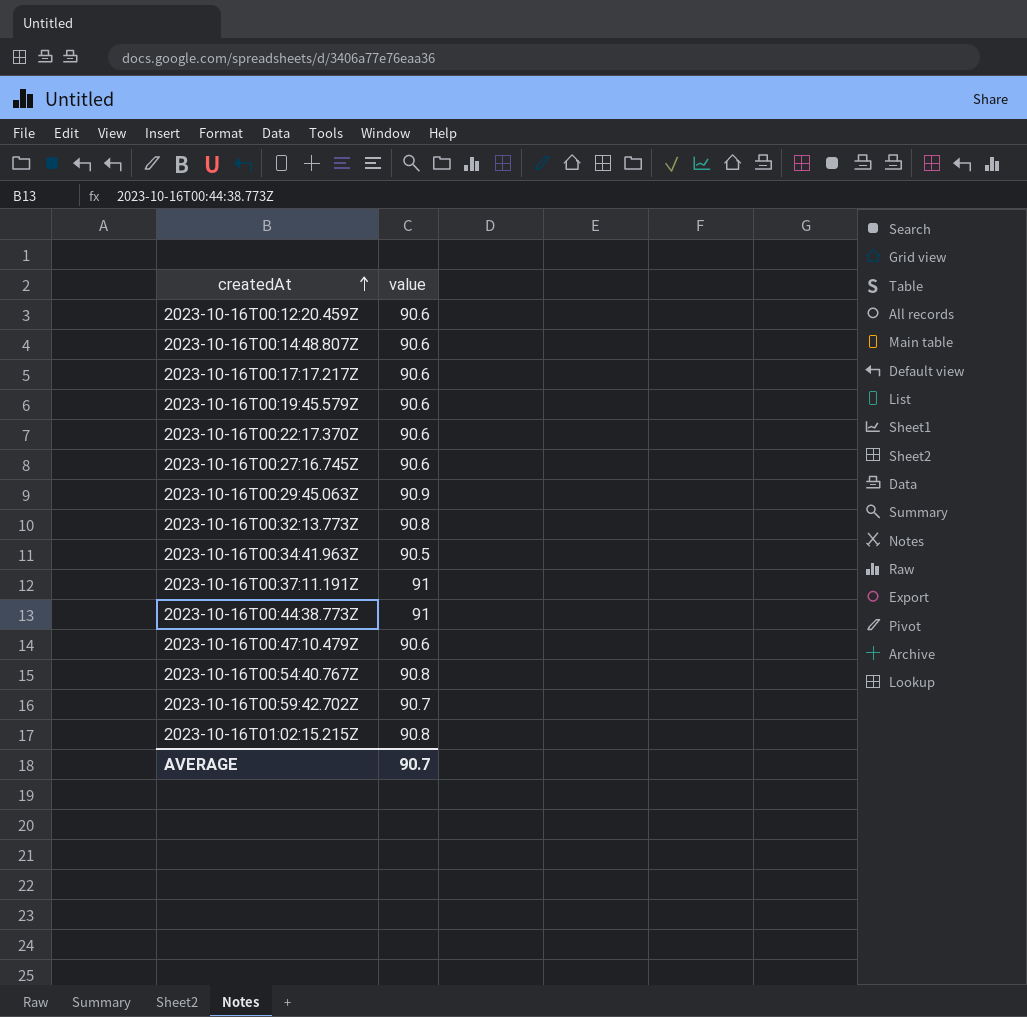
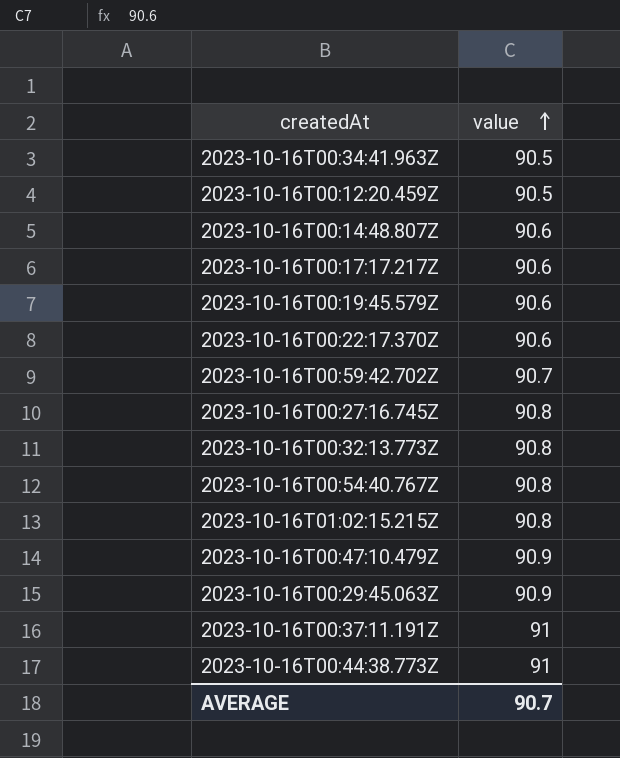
row order: createdAt ascending -> value ascending
2023-10-16T00:12:20.459Z | value: 90.6 -> 90.5
2023-10-16T00:27:16.745Z | value: 90.6 -> 90.8
2023-10-16T00:47:10.479Z | value: 90.6 -> 90.9

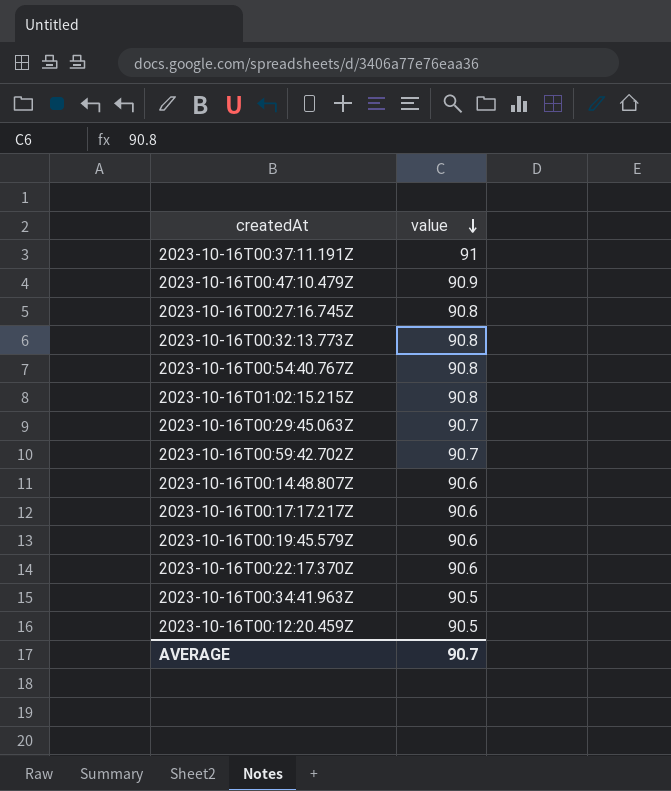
row order: value ascending -> value descending
row 2023-10-16T00:44:38.773Z: 91 -> none
2023-10-16T00:29:45.063Z | value: 90.9 -> 90.7

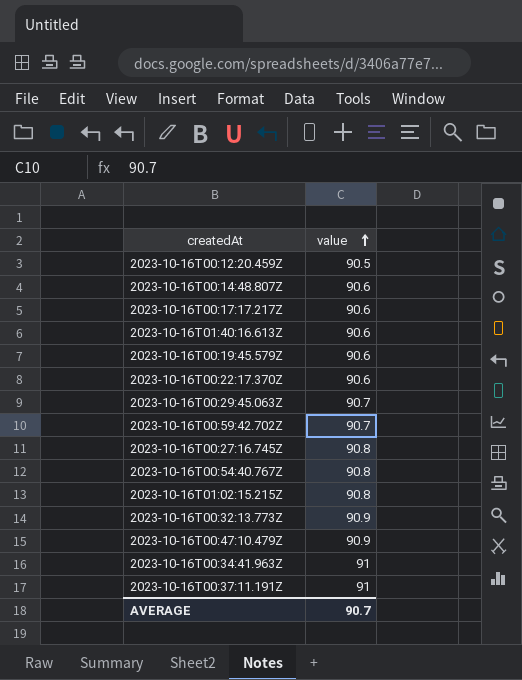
row order: value descending -> value ascending
row 2023-10-16T01:40:16.613Z: none -> 90.6
2023-10-16T00:32:13.773Z | value: 90.8 -> 90.9
2023-10-16T00:34:41.963Z | value: 90.5 -> 91

